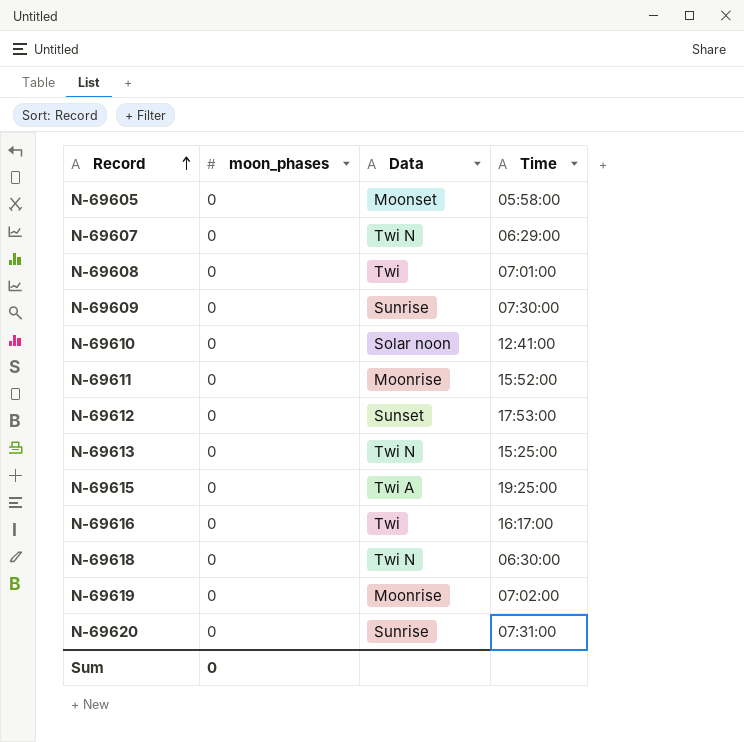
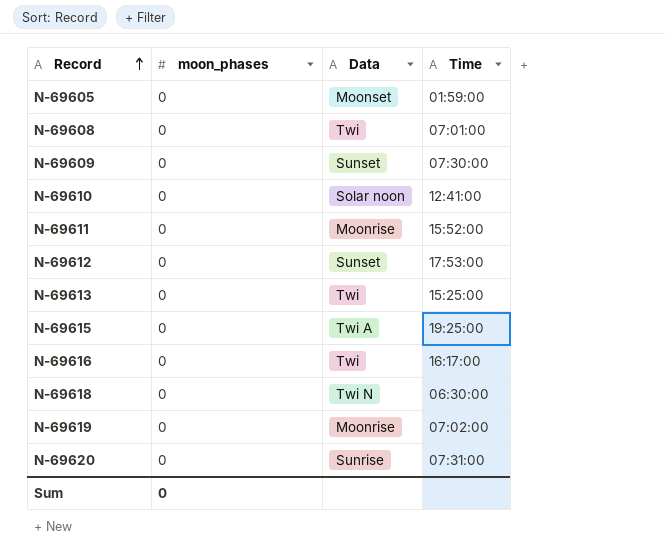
row N-69607: 0 | Twi N | 06:29:00 -> none
N-69605 | Time: 05:58:00 -> 01:59:00
N-69609 | Data: Sunrise -> Sunset
N-69613 | Data: Twi N -> Twi

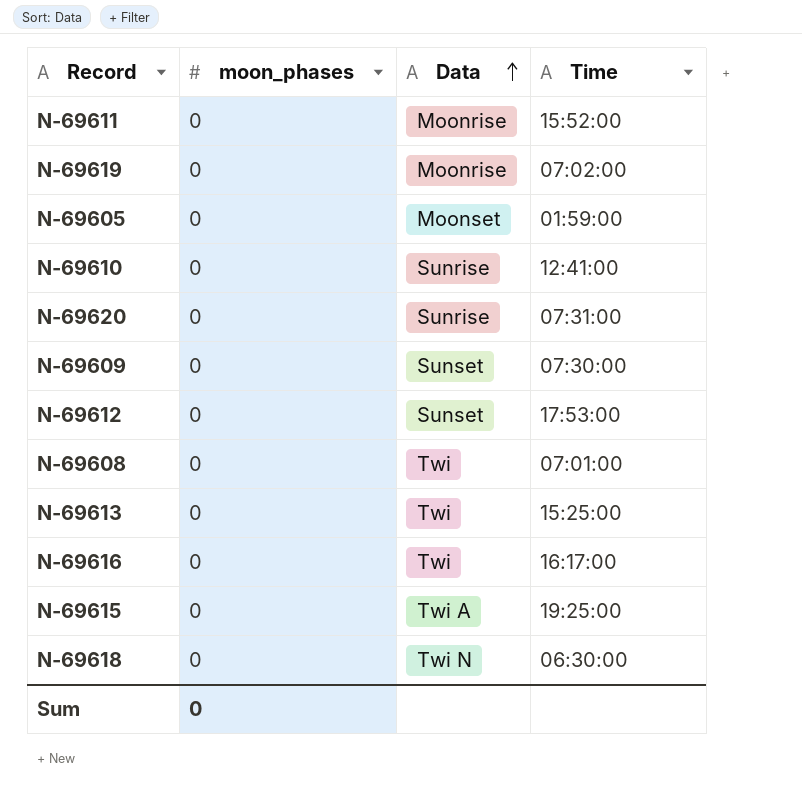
row order: Record ascending -> Data ascending
N-69610 | Data: Solar noon -> Sunrise

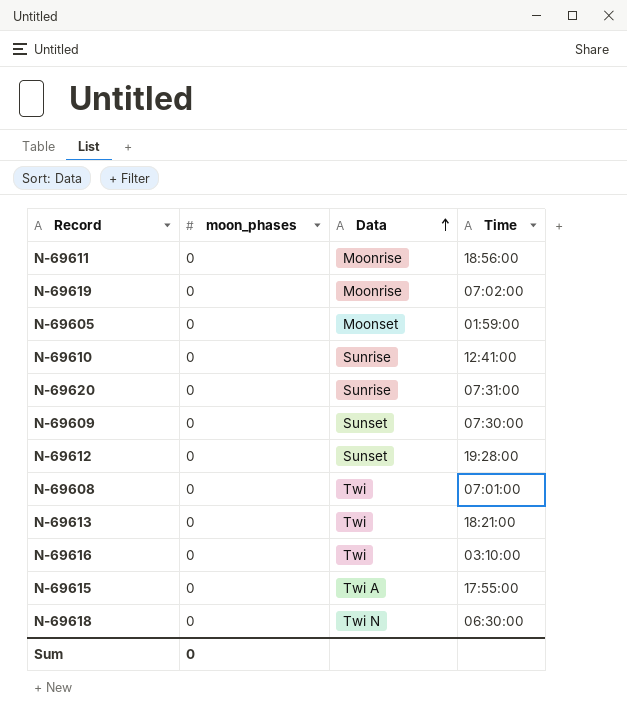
N-69611 | Time: 15:52:00 -> 18:56:00
N-69612 | Time: 17:53:00 -> 19:28:00
N-69613 | Time: 15:25:00 -> 18:21:00
N-69616 | Time: 16:17:00 -> 03:10:00
N-69615 | Time: 19:25:00 -> 17:55:00

